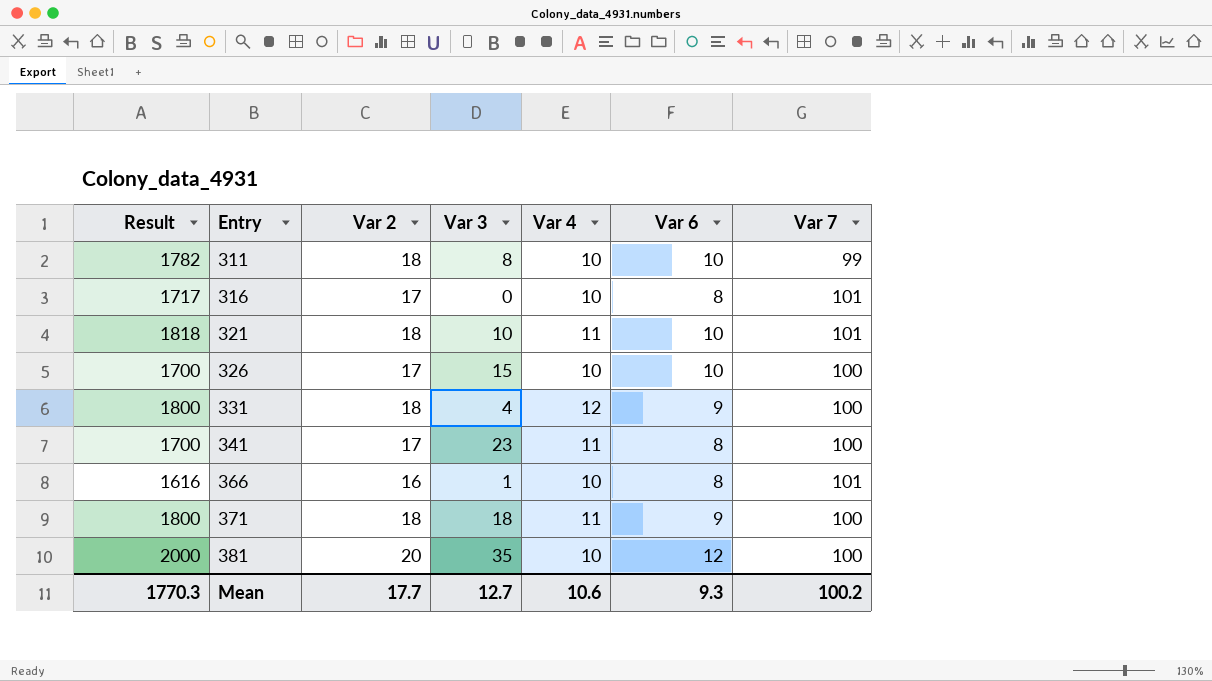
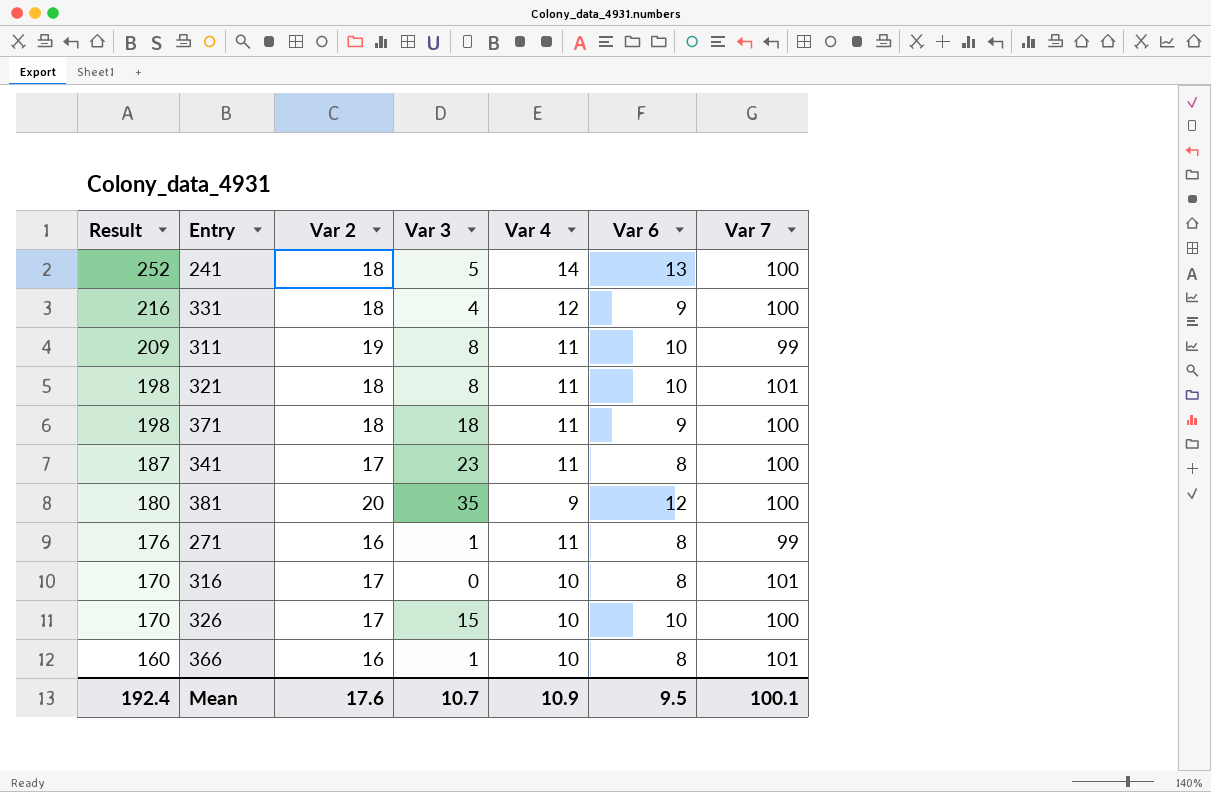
row order: Entry ascending -> Result descending
column Result | formula: [Var 2] * [Var 7] -> [Var 2] * [Var 4]
row 241: none -> 252 | 18 | 5 | 14 | 13 | 100
311 | Var 2: 18 -> 19
311 | Var 4: 10 -> 11
321 | Var 3: 10 -> 8
381 | Var 4: 10 -> 9
row 271: none -> 176 | 16 | 1 | 11 | 8 | 99
Mean | Result: 1770.3 -> 192.4
Mean | Var 2: 17.7 -> 17.6
Mean | Var 3: 12.7 -> 10.7
Mean | Var 4: 10.6 -> 10.9
Mean | Var 6: 9.3 -> 9.5
Mean | Var 7: 100.2 -> 100.1

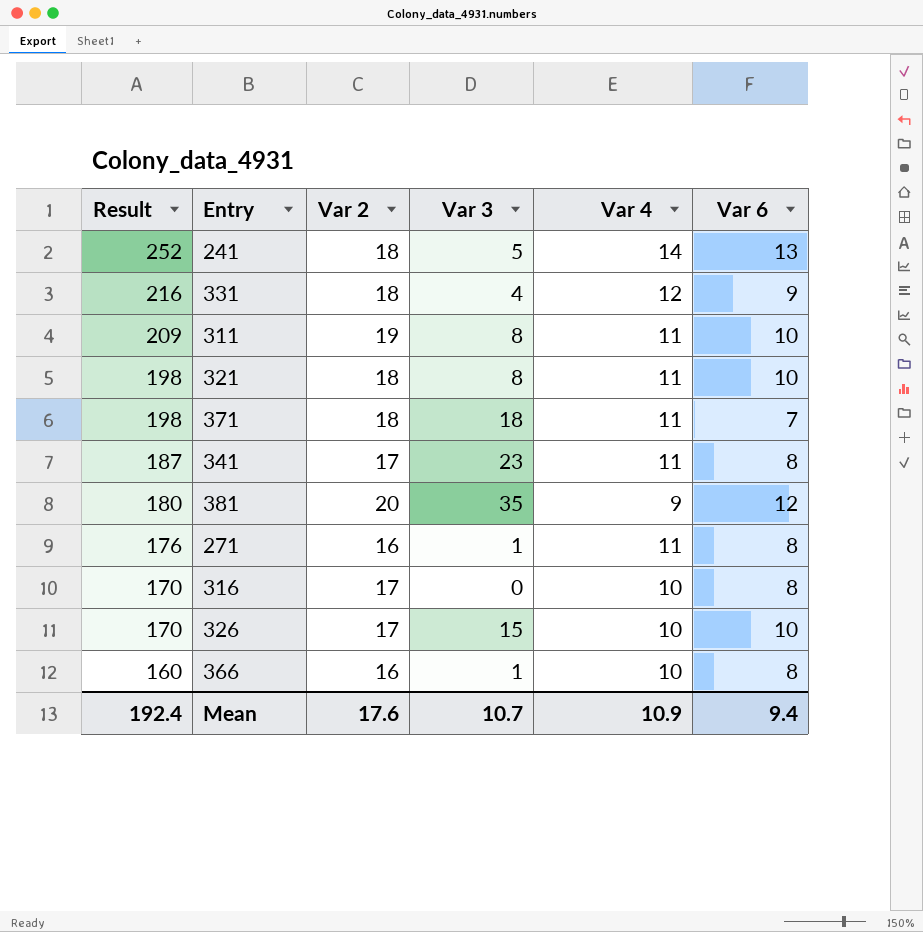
column Var 7 | position: 7 -> none
371 | Var 6: 9 -> 7
Mean | Var 6: 9.5 -> 9.4

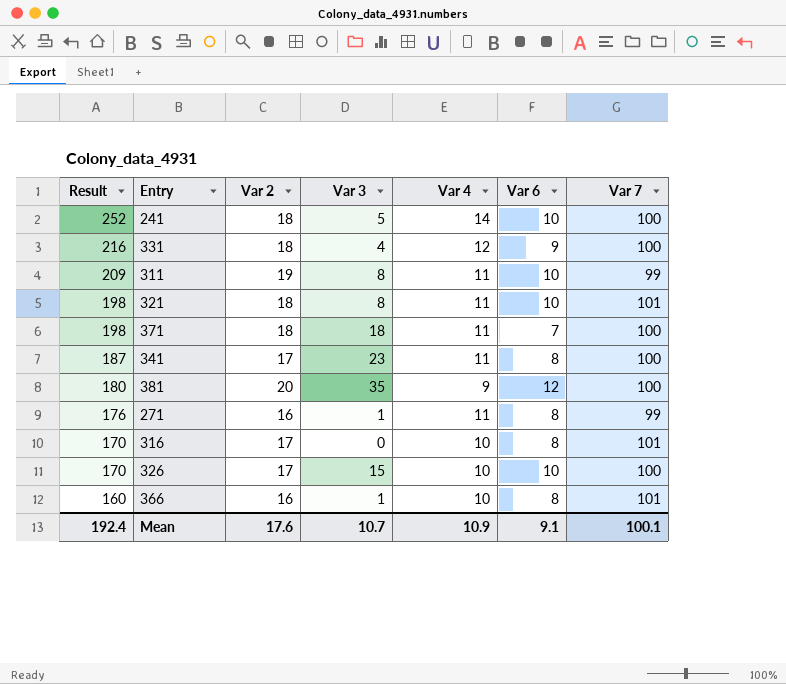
column Var 7 | position: none -> 7
241 | Var 6: 13 -> 10
Mean | Var 6: 9.4 -> 9.1

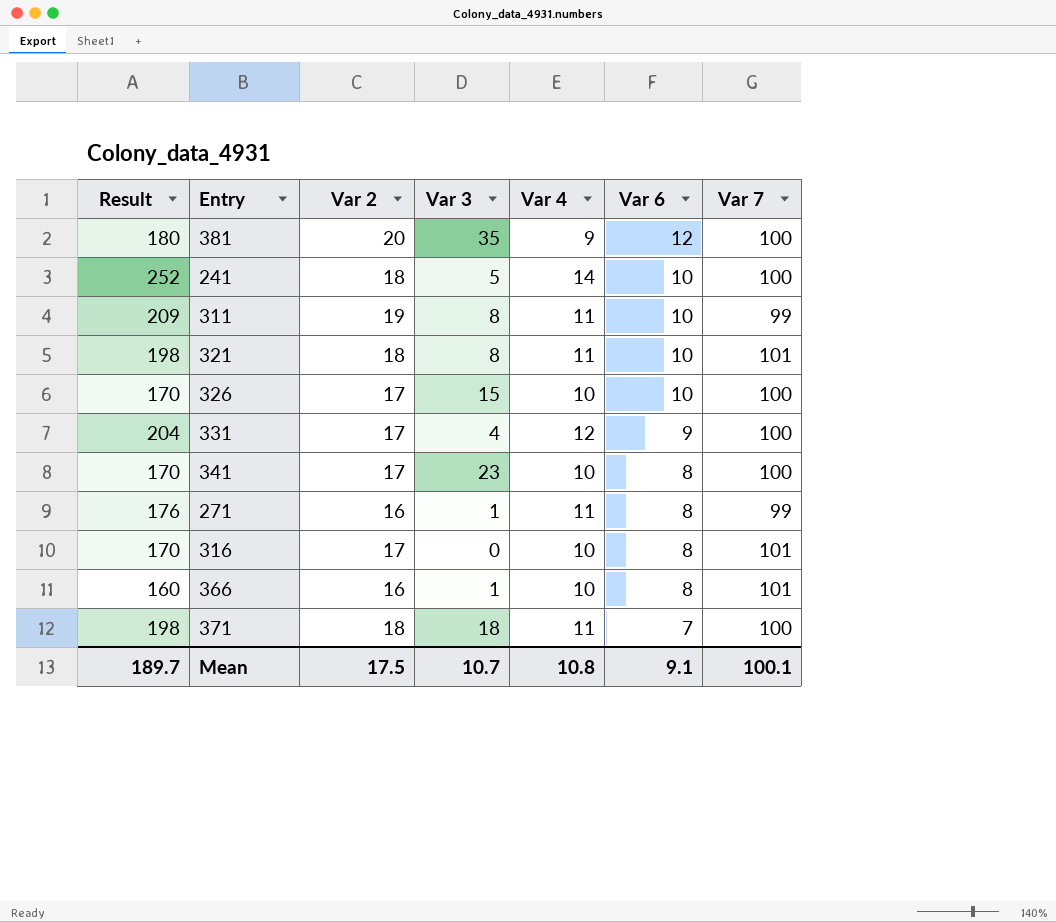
row order: Result descending -> Var 6 descending
331 | Result: 216 -> 204
331 | Var 2: 18 -> 17
341 | Result: 187 -> 170
341 | Var 4: 11 -> 10
Mean | Result: 192.4 -> 189.7
Mean | Var 2: 17.6 -> 17.5
Mean | Var 4: 10.9 -> 10.8

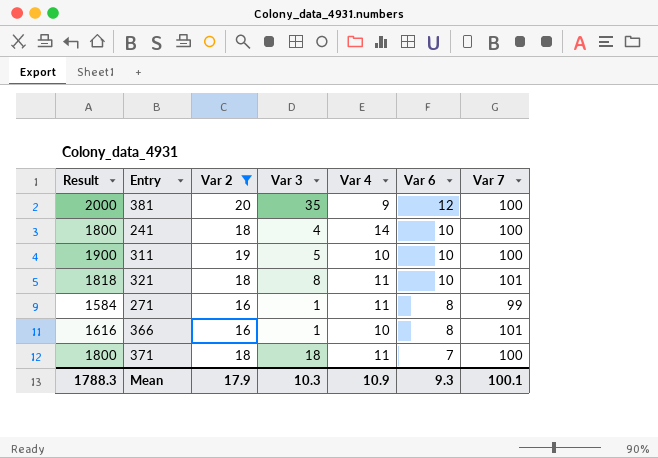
filter: none -> Var 2 != 17
column Result | formula: [Var 2] * [Var 4] -> [Var 2] * [Var 7]
241 | Var 3: 5 -> 4
311 | Var 3: 8 -> 5
311 | Var 4: 11 -> 10
311 | Var 7: 99 -> 100
Mean | Result: 189.7 -> 1788.3
Mean | Var 2: 17.5 -> 17.9
Mean | Var 3: 10.7 -> 10.3
Mean | Var 4: 10.8 -> 10.9
Mean | Var 6: 9.1 -> 9.3

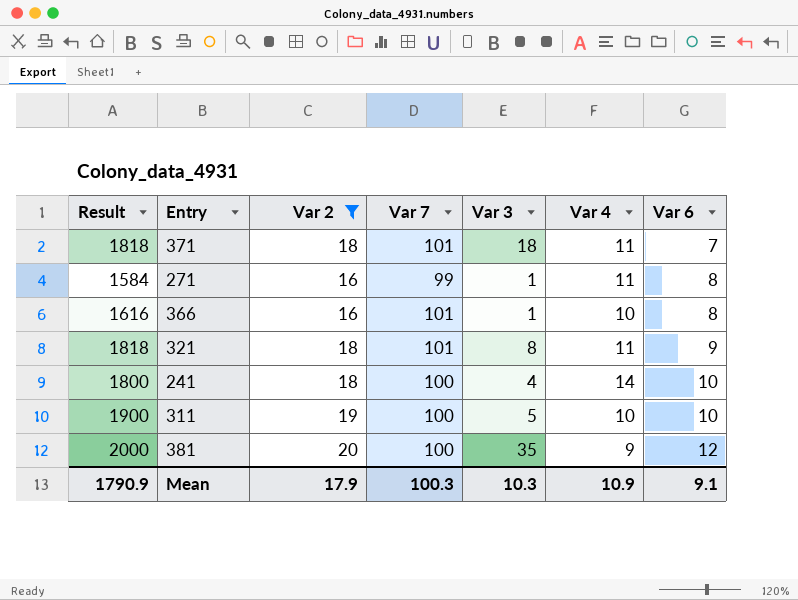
row order: Var 6 descending -> Var 6 ascending
column Var 7 | position: 7 -> 4
371 | Result: 1800 -> 1818
371 | Var 7: 100 -> 101
321 | Var 6: 10 -> 9
Mean | Result: 1788.3 -> 1790.9
Mean | Var 7: 100.1 -> 100.3
Mean | Var 6: 9.3 -> 9.1

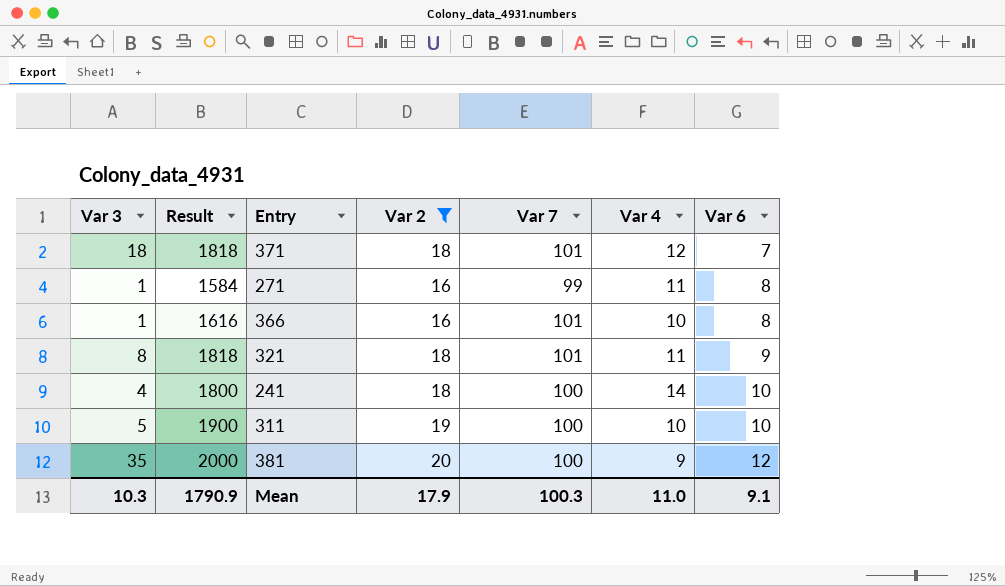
column Var 3 | position: 5 -> 1
371 | Var 4: 11 -> 12
Mean | Var 4: 10.9 -> 11.0

